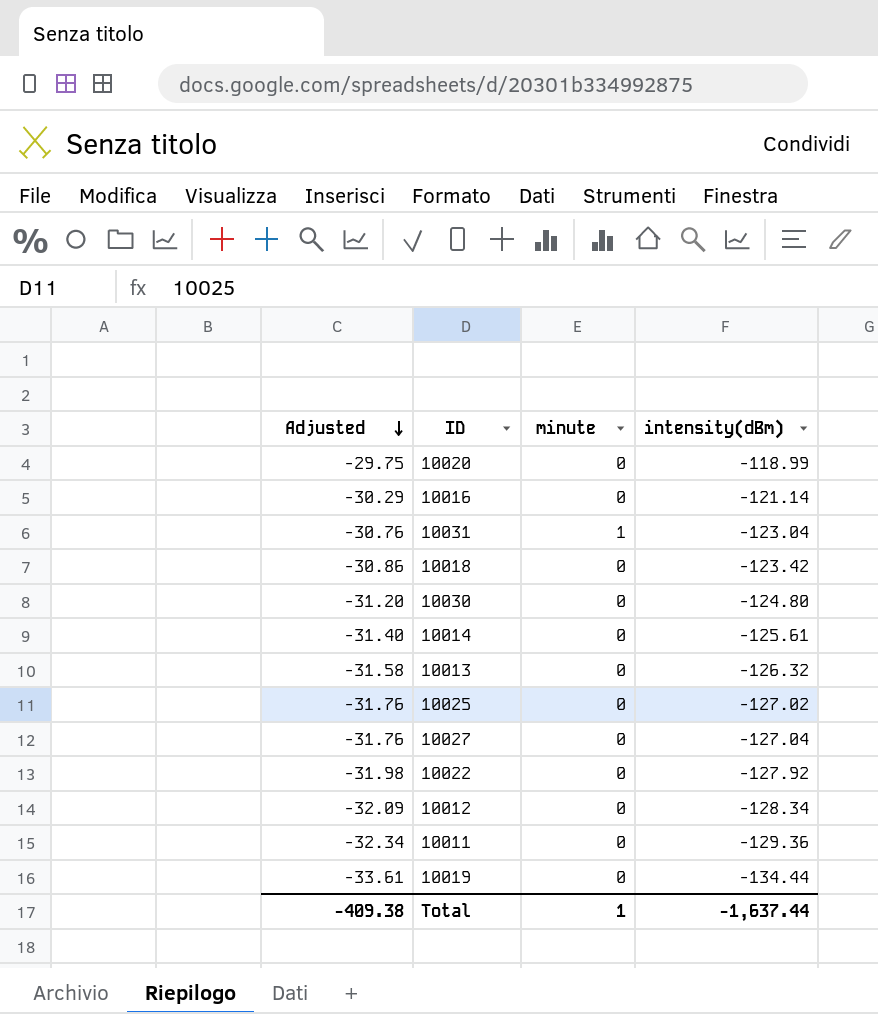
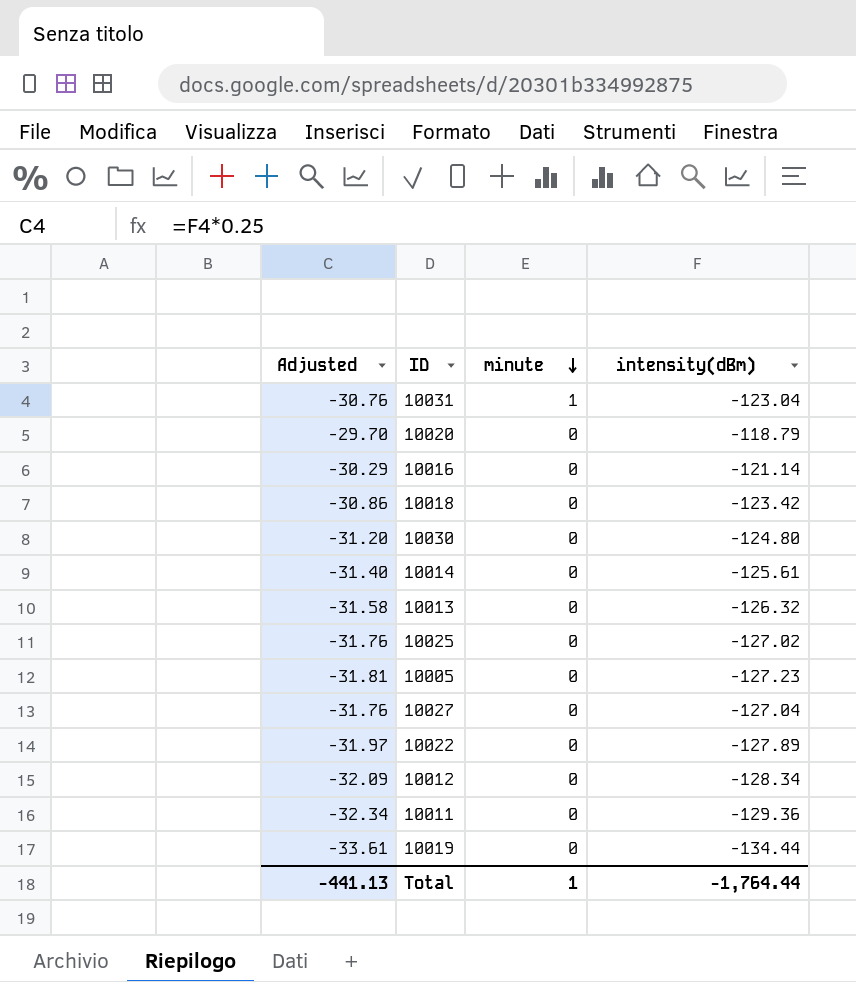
row order: Adjusted descending -> minute descending
10020 | Adjusted: -29.75 -> -29.70
10020 | intensity(dBm): -118.99 -> -118.79
row 10005: none -> -31.81 | 0 | -127.23
10022 | Adjusted: -31.98 -> -31.97
10022 | intensity(dBm): -127.92 -> -127.89
Total | Adjusted: -409.38 -> -441.13
Total | intensity(dBm): -1,637.44 -> -1,764.44

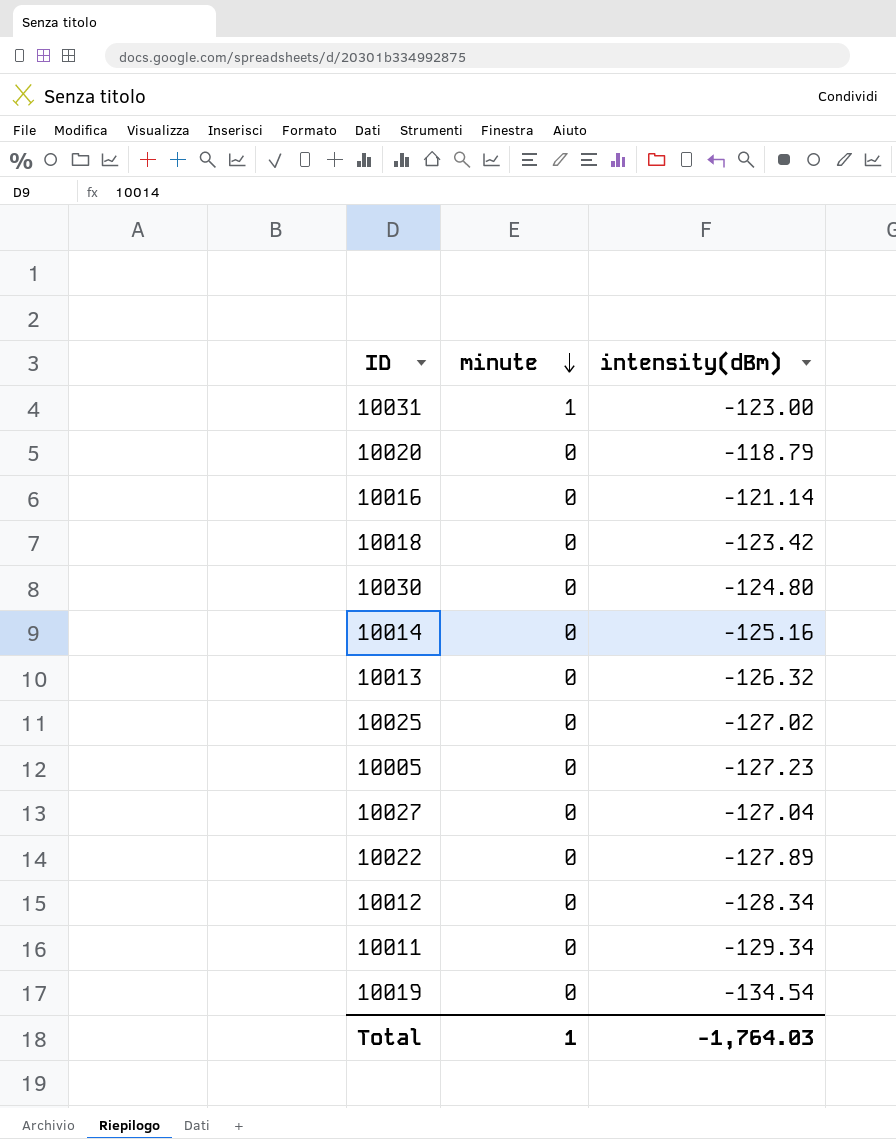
column Adjusted | formula: [intensity(dBm)] * 0.25 -> none
10031 | intensity(dBm): -123.04 -> -123.00
10014 | intensity(dBm): -125.61 -> -125.16
10011 | intensity(dBm): -129.36 -> -129.34
10019 | intensity(dBm): -134.44 -> -134.54
Total | intensity(dBm): -1,764.44 -> -1,764.03

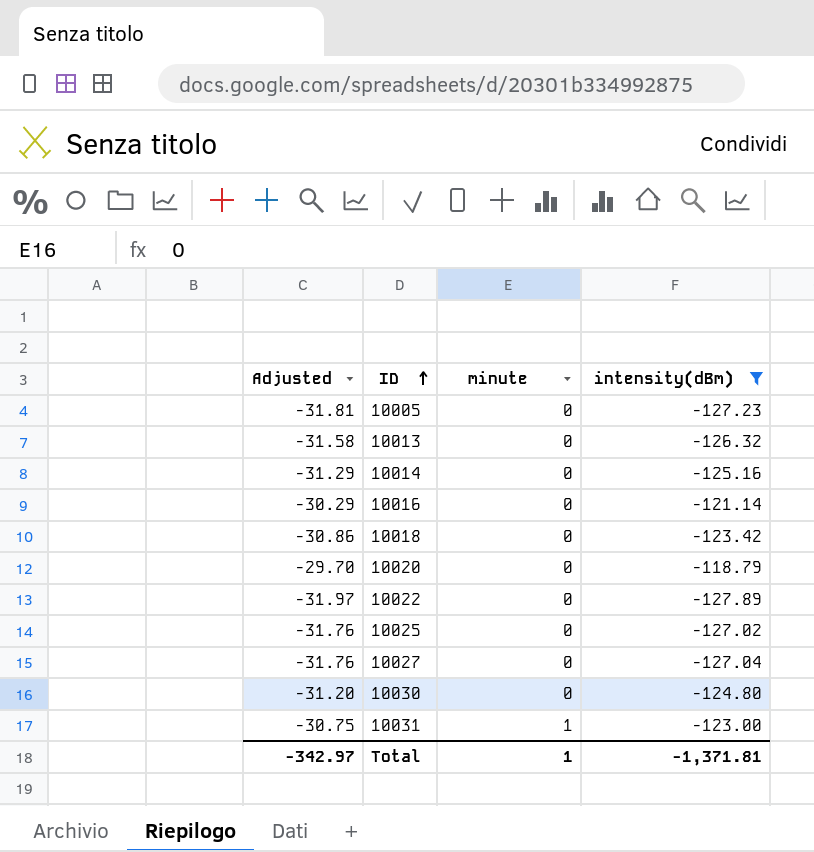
filter: none -> intensity(dBm) >= -127.89
row order: minute descending -> ID ascending
column Adjusted | formula: none -> [intensity(dBm)] * 0.25
Total | intensity(dBm): -1,764.03 -> -1,371.81

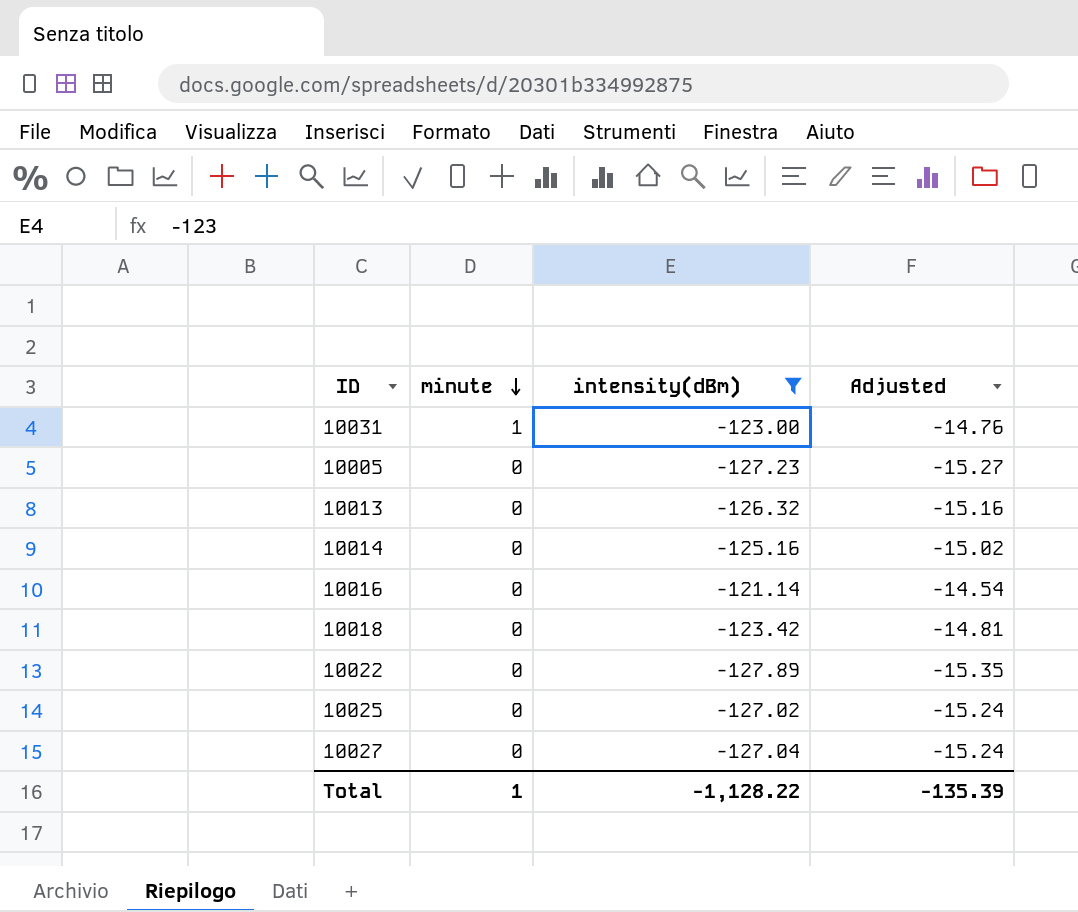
row order: ID ascending -> minute descending
column Adjusted | formula: [intensity(dBm)] * 0.25 -> [intensity(dBm)] * 0.12
column Adjusted | position: 1 -> 4
row 10020: -29.70 | 0 | -118.79 -> none
row 10030: -31.20 | 0 | -124.80 -> none
Total | intensity(dBm): -1,371.81 -> -1,128.22
Total | Adjusted: -342.97 -> -135.39

